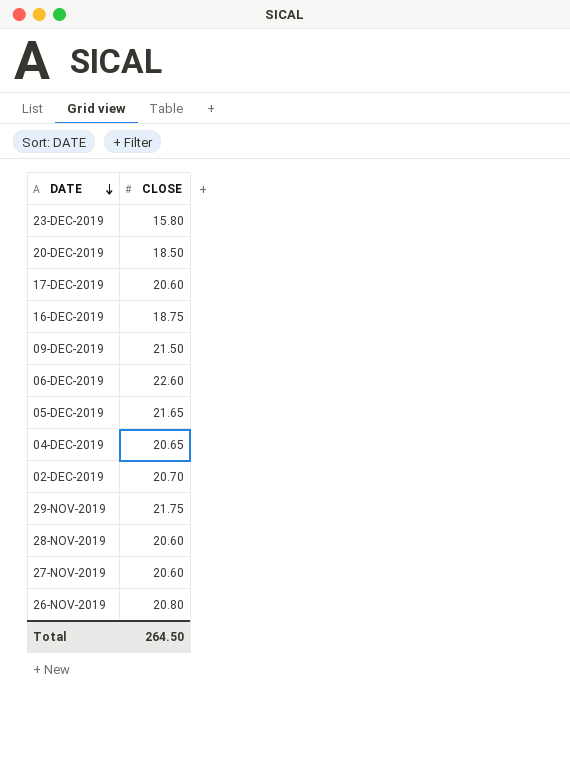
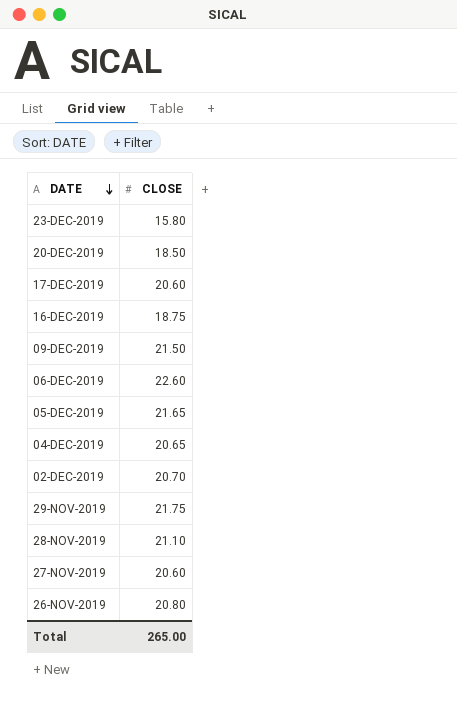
28-NOV-2019 | CLOSE: 20.60 -> 21.10
Total | CLOSE: 264.50 -> 265.00

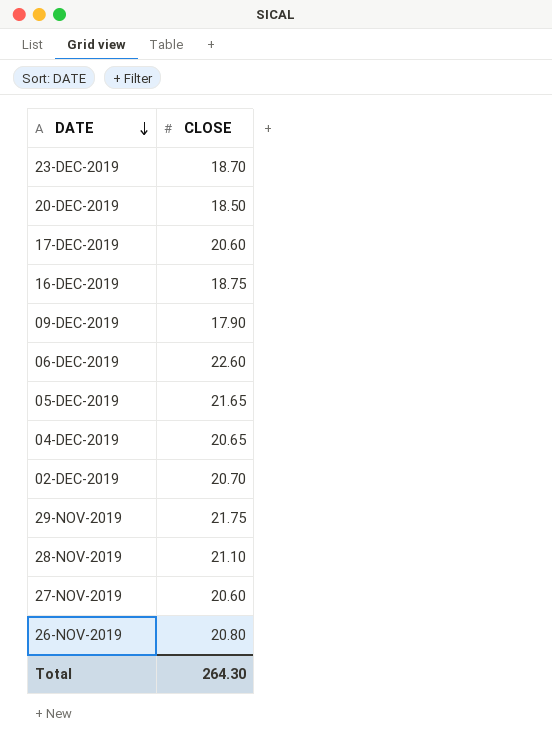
23-DEC-2019 | CLOSE: 15.80 -> 18.70
09-DEC-2019 | CLOSE: 21.50 -> 17.90
Total | CLOSE: 265.00 -> 264.30

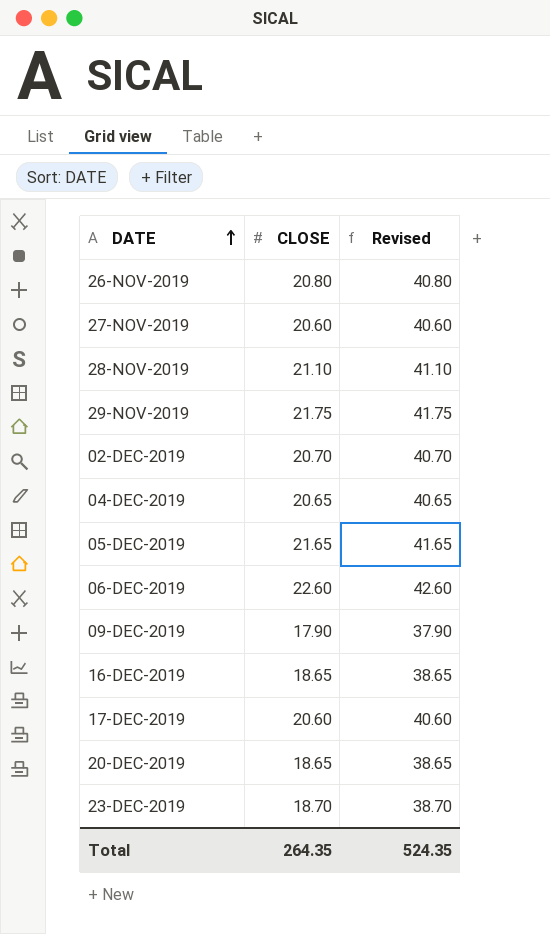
row order: DATE descending -> DATE ascending
column Revised | formula: none -> [CLOSE] + 20
16-DEC-2019 | CLOSE: 18.75 -> 18.65
20-DEC-2019 | CLOSE: 18.50 -> 18.65
Total | CLOSE: 264.30 -> 264.35

